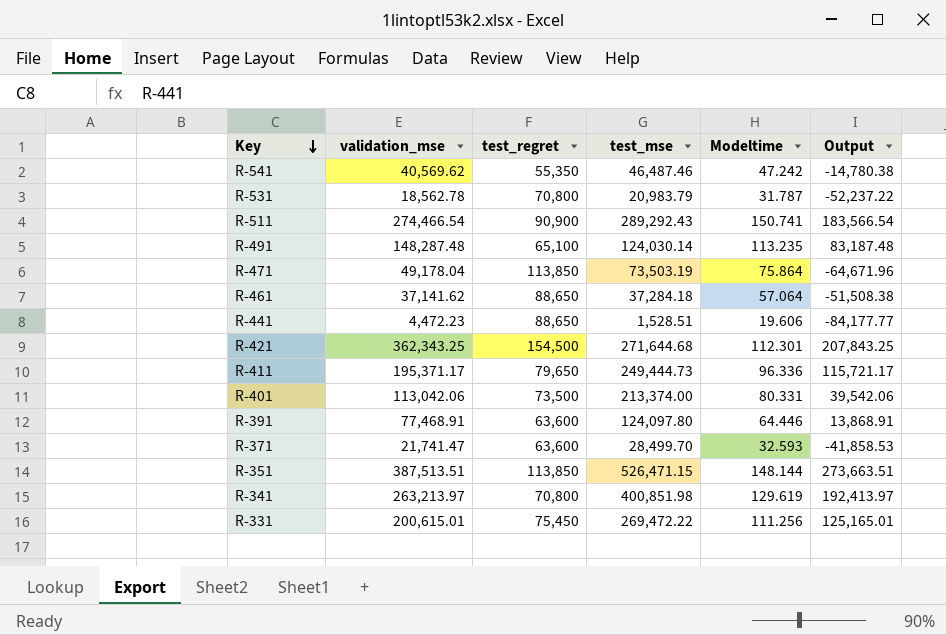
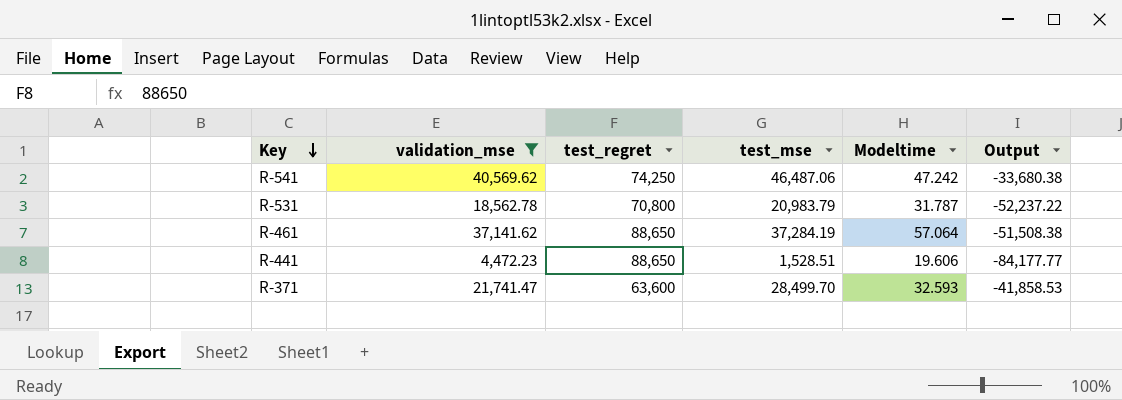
filter: none -> validation_mse <= 40,569.62
R-541 | test_regret: 55,350 -> 74,250
R-541 | test_mse: 46,487.46 -> 46,487.06
R-541 | Output: -14,780.38 -> -33,680.38
R-461 | test_mse: 37,284.18 -> 37,284.19

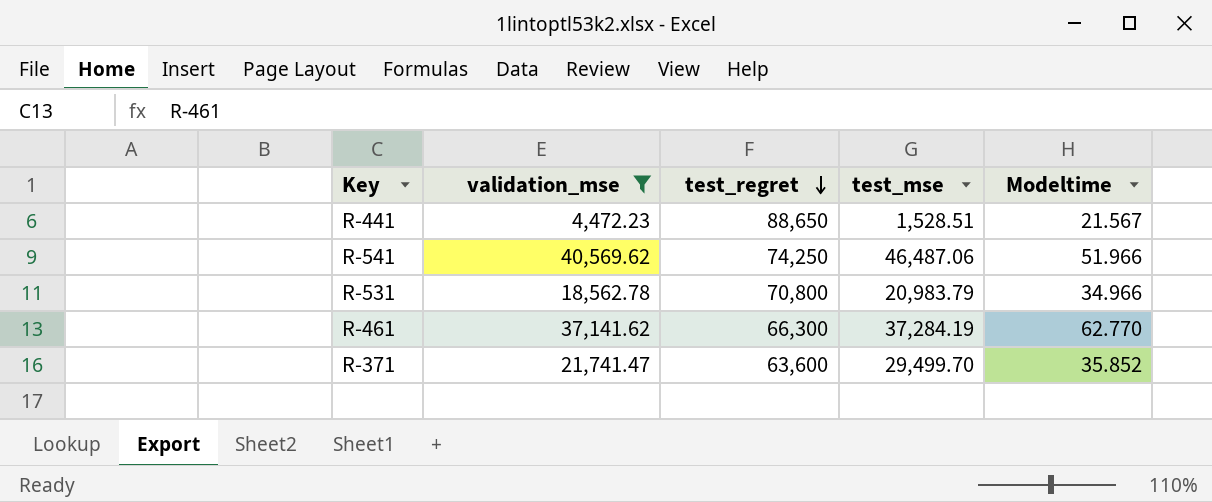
row order: Key descending -> test_regret descending
column Output | formula: [validation_mse] - [test_regret] -> none
R-441 | Modeltime: 19.606 -> 21.567
R-541 | Modeltime: 47.242 -> 51.966
R-531 | Modeltime: 31.787 -> 34.966
R-461 | test_regret: 88,650 -> 66,300
R-461 | Modeltime: 57.064 -> 62.770
R-371 | test_mse: 28,499.70 -> 29,499.70
R-371 | Modeltime: 32.593 -> 35.852

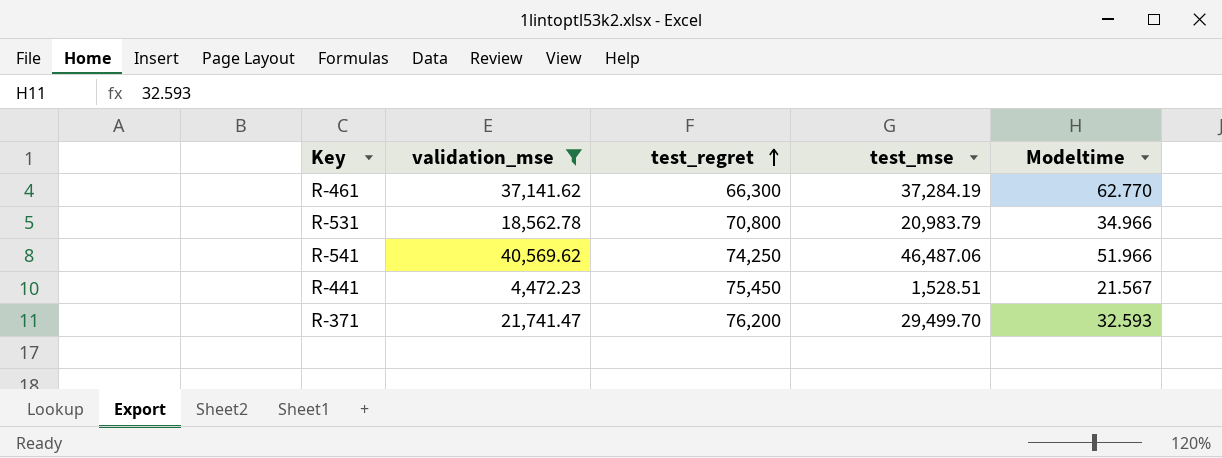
row order: test_regret descending -> test_regret ascending
R-441 | test_regret: 88,650 -> 75,450
R-371 | test_regret: 63,600 -> 76,200
R-371 | Modeltime: 35.852 -> 32.593

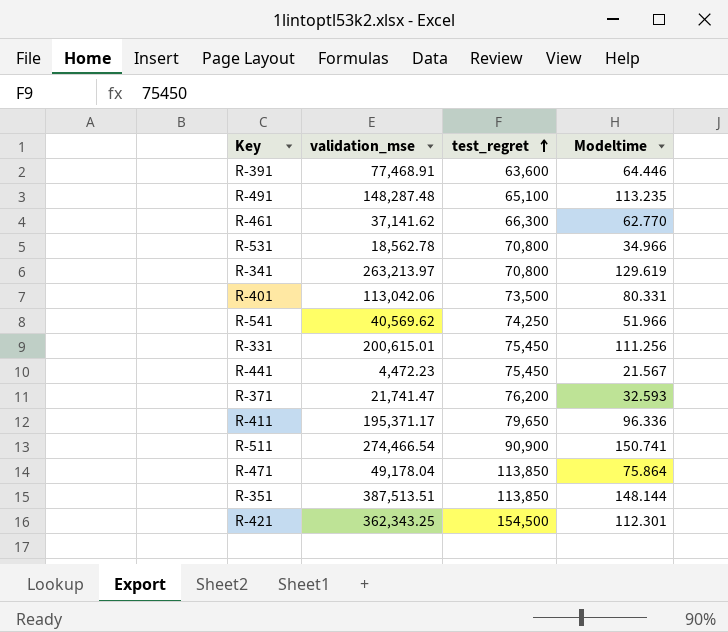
filter: validation_mse <= 40,569.62 -> none
column test_mse | position: 4 -> none

